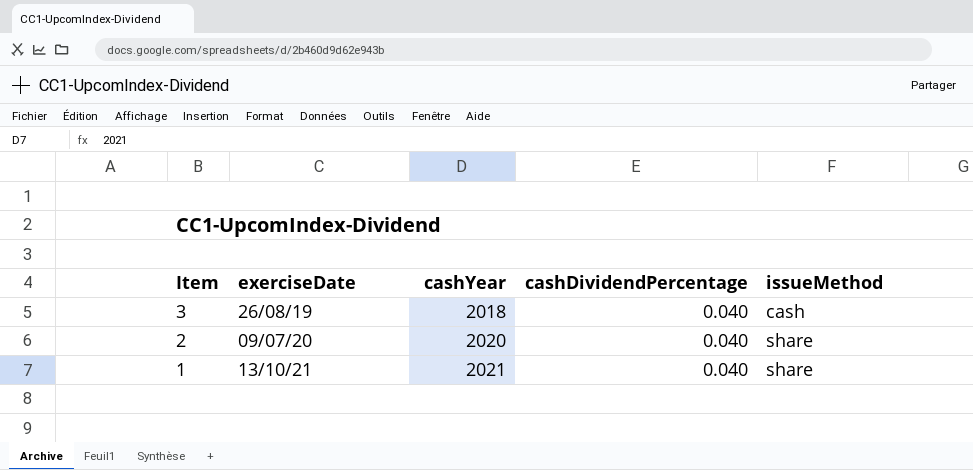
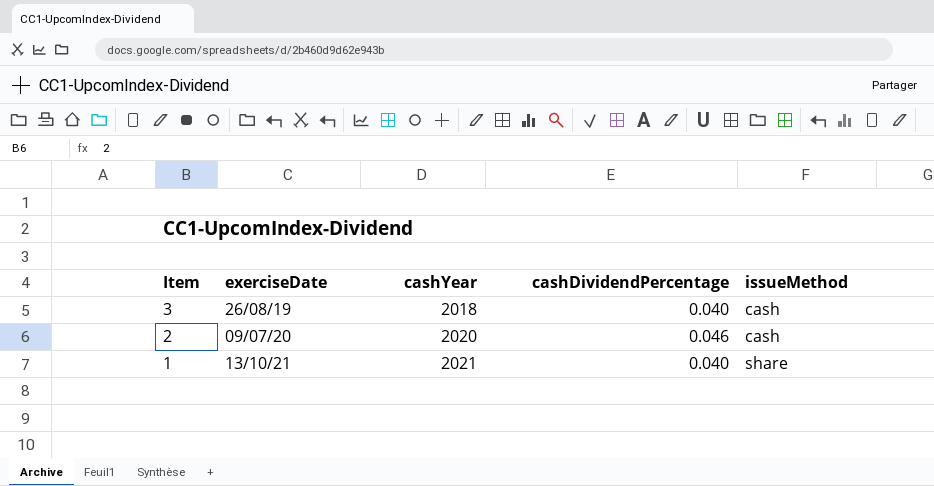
2 | cashDividendPercentage: 0.040 -> 0.046
2 | issueMethod: share -> cash

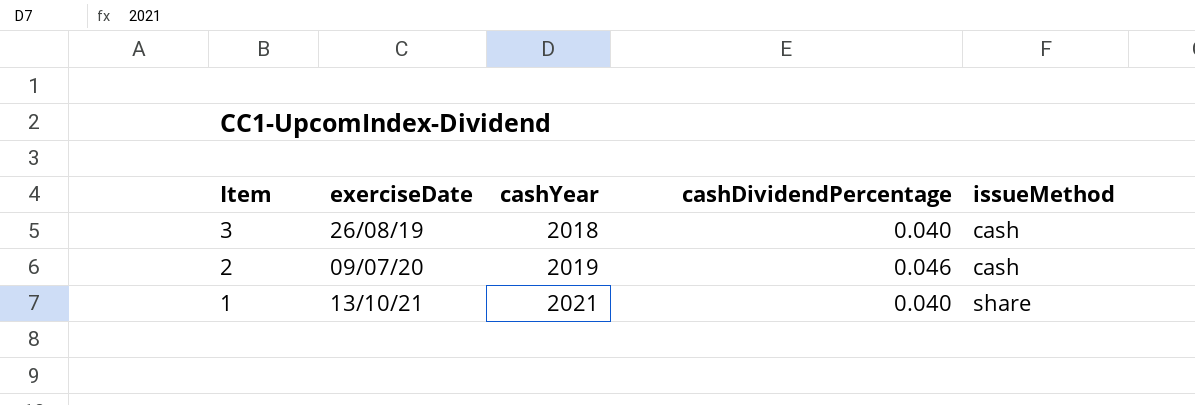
2 | cashYear: 2020 -> 2019

